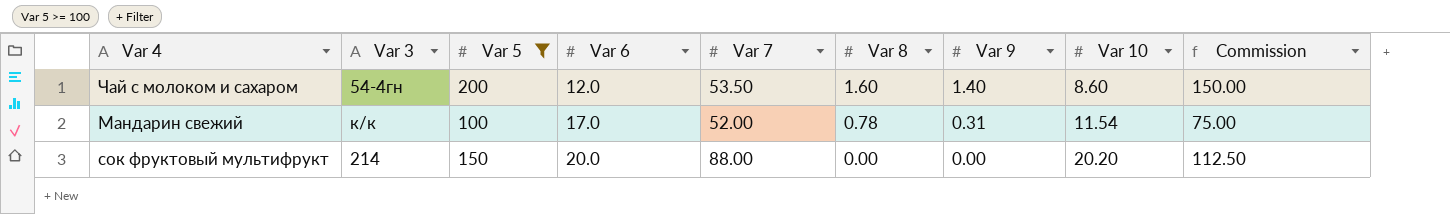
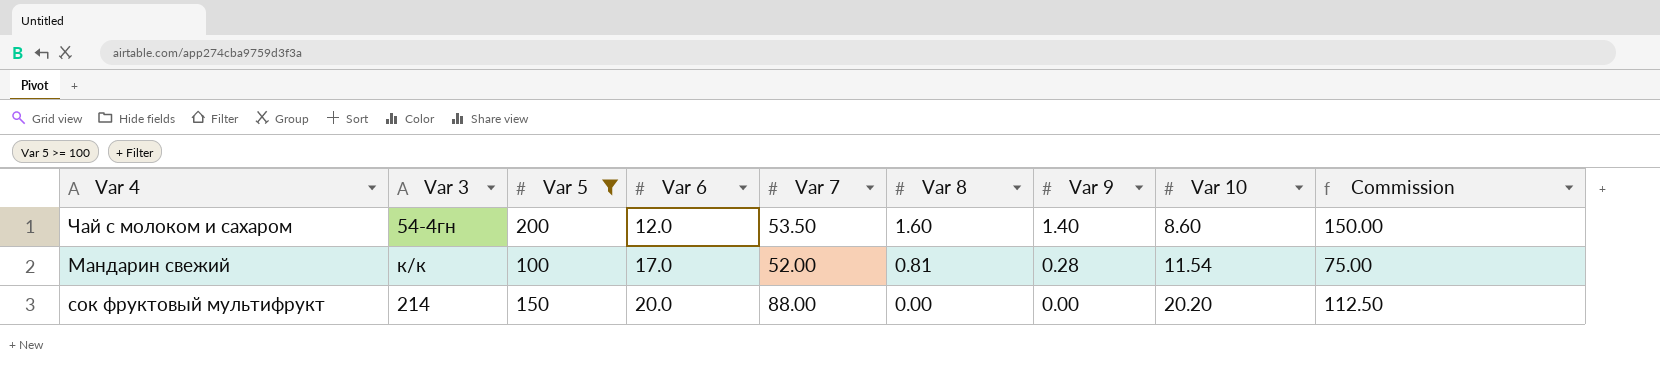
Мандарин свежий | Var 8: 0.78 -> 0.81
Мандарин свежий | Var 9: 0.31 -> 0.28

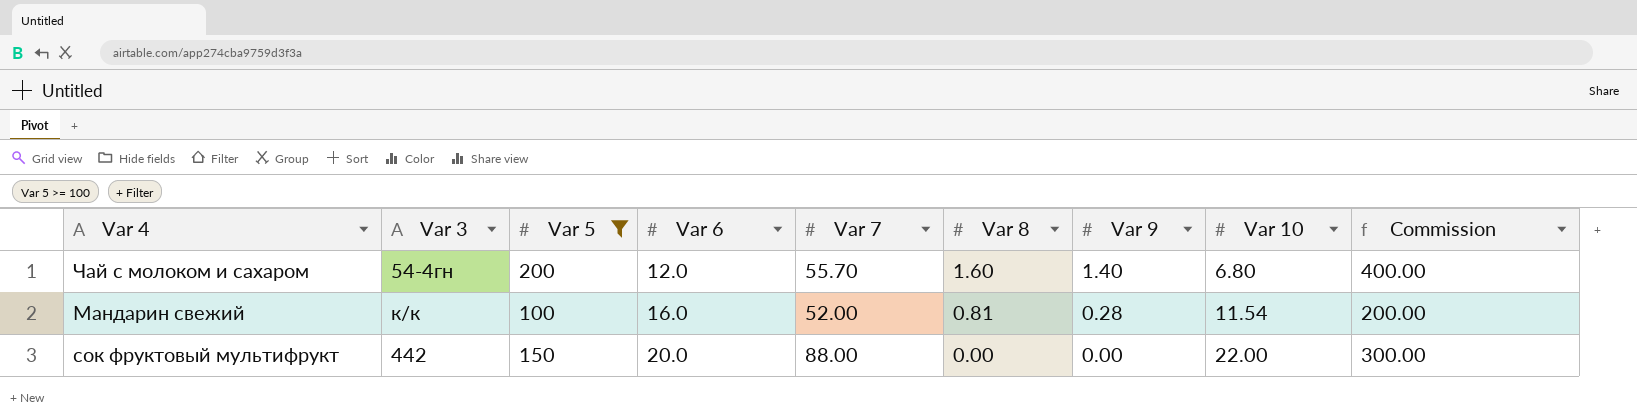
column Commission | formula: [Var 5] * 0.75 -> [Var 5] * 2
Чай с молоком и сахаром | Var 7: 53.50 -> 55.70
Чай с молоком и сахаром | Var 10: 8.60 -> 6.80
Мандарин свежий | Var 6: 17.0 -> 16.0
сок фруктовый мультифрукт | Var 3: 214 -> 442
сок фруктовый мультифрукт | Var 10: 20.20 -> 22.00

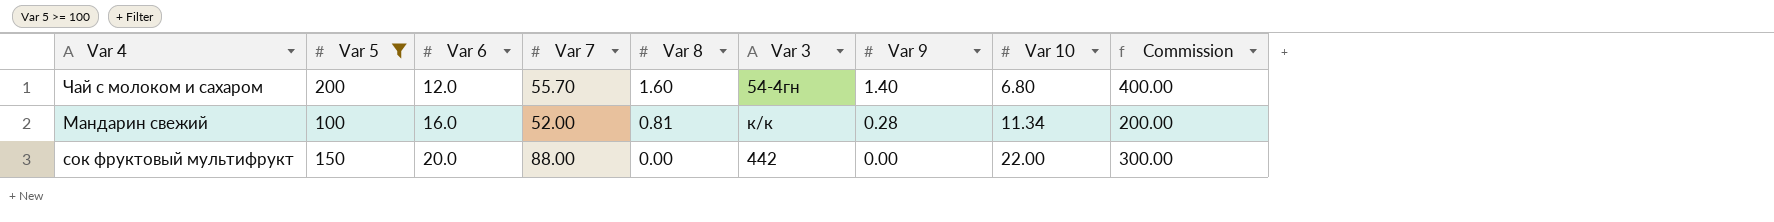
column Var 3 | position: 2 -> 6
Мандарин свежий | Var 10: 11.54 -> 11.34

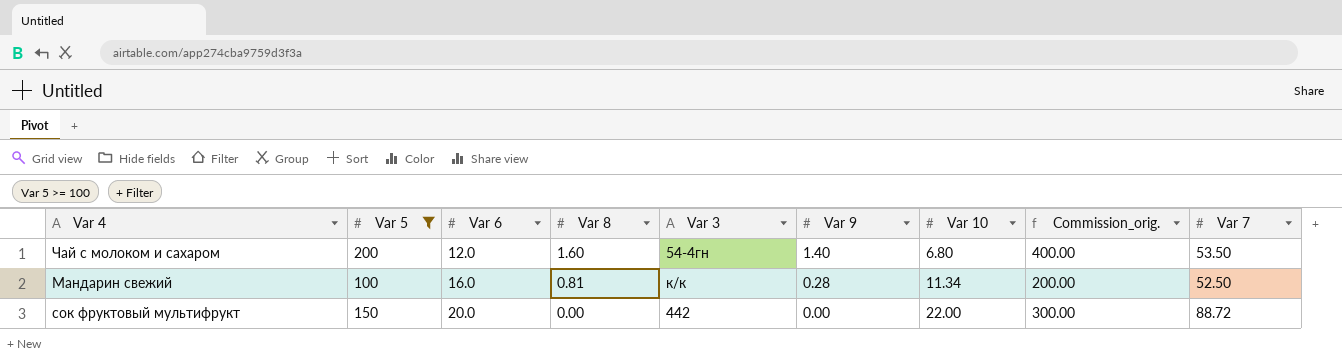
column name: Commission -> Commission_orig.
column Var 7 | position: 4 -> 9
Чай с молоком и сахаром | Var 7: 55.70 -> 53.50
Мандарин свежий | Var 7: 52.00 -> 52.50
сок фруктовый мультифрукт | Var 7: 88.00 -> 88.72

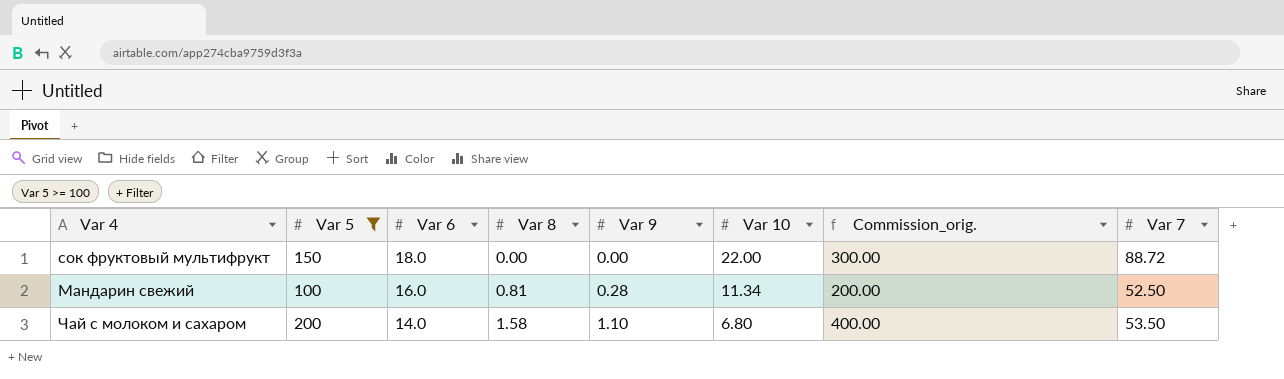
row order: Var 6 ascending -> Var 6 descending
column Var 3 | position: 5 -> none
сок фруктовый мультифрукт | Var 6: 20.0 -> 18.0
Чай с молоком и сахаром | Var 6: 12.0 -> 14.0
Чай с молоком и сахаром | Var 8: 1.60 -> 1.58
Чай с молоком и сахаром | Var 9: 1.40 -> 1.10

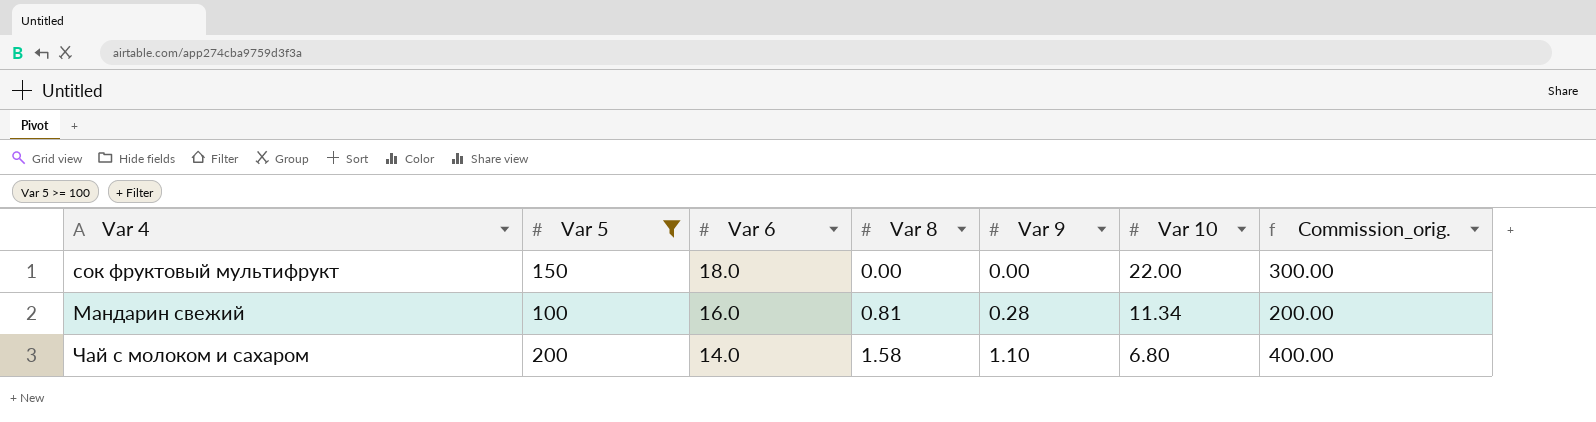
column Var 7 | position: 8 -> none

